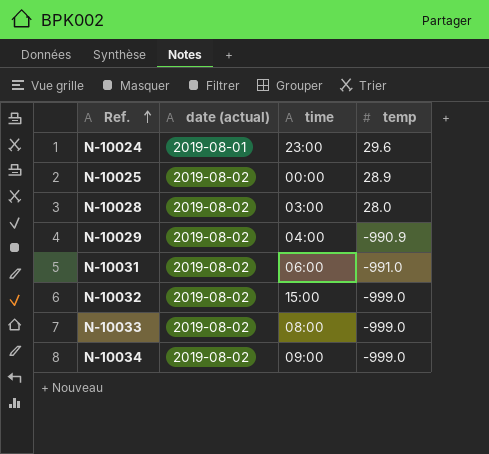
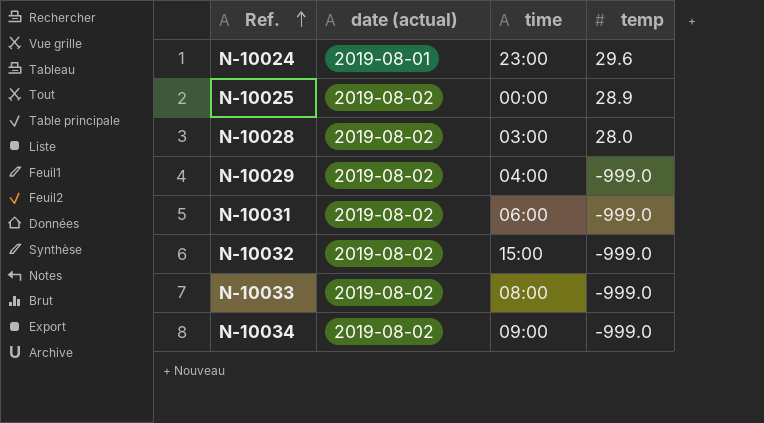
N-10029 | temp: -990.9 -> -999.0
N-10031 | temp: -991.0 -> -999.0

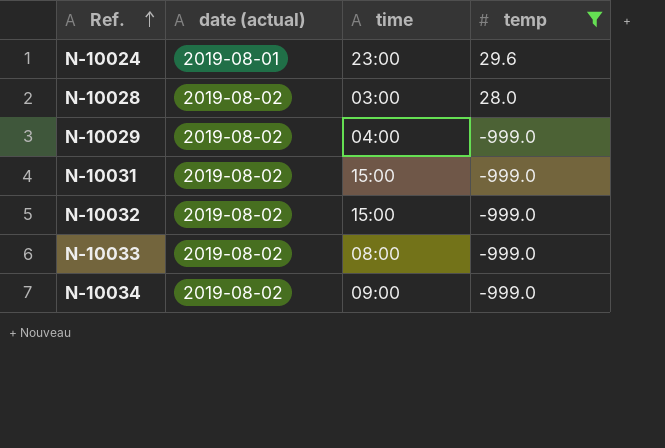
filter: none -> temp != 28.9
N-10031 | time: 06:00 -> 15:00

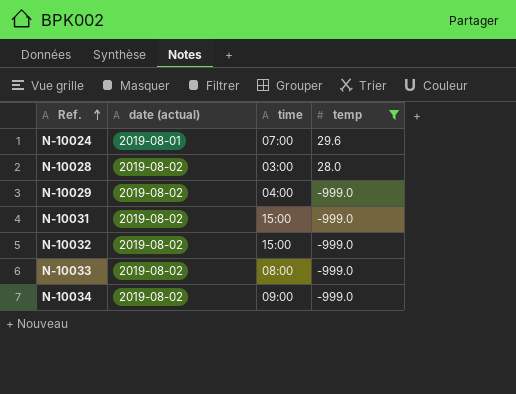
N-10024 | time: 23:00 -> 07:00

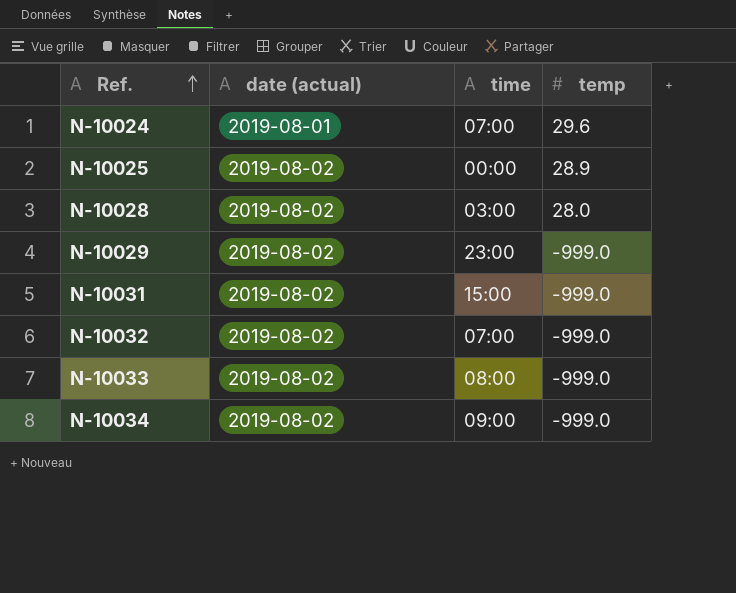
filter: temp != 28.9 -> none
N-10029 | time: 04:00 -> 23:00
N-10032 | time: 15:00 -> 07:00

